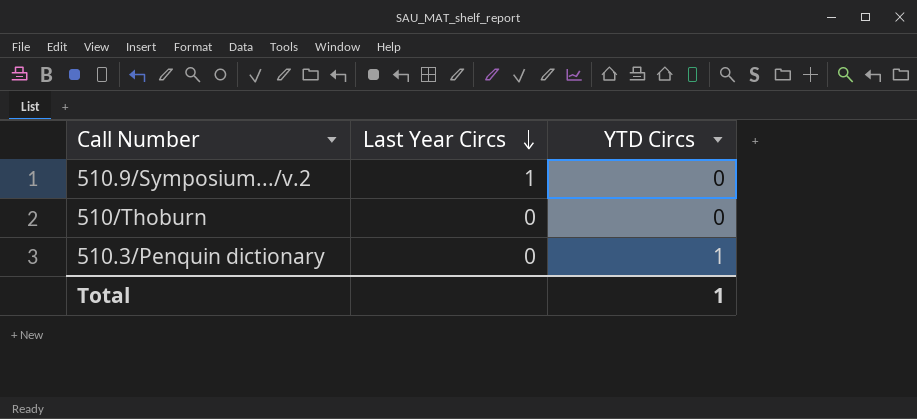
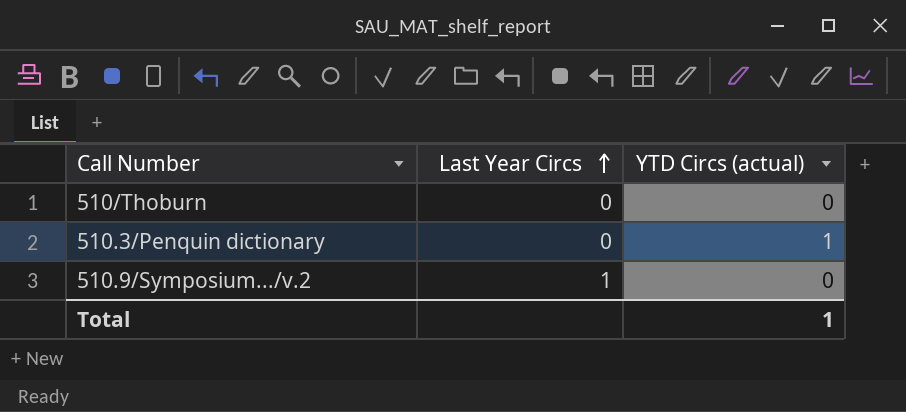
row order: Last Year Circs descending -> Last Year Circs ascending
column name: YTD Circs -> YTD Circs (actual)

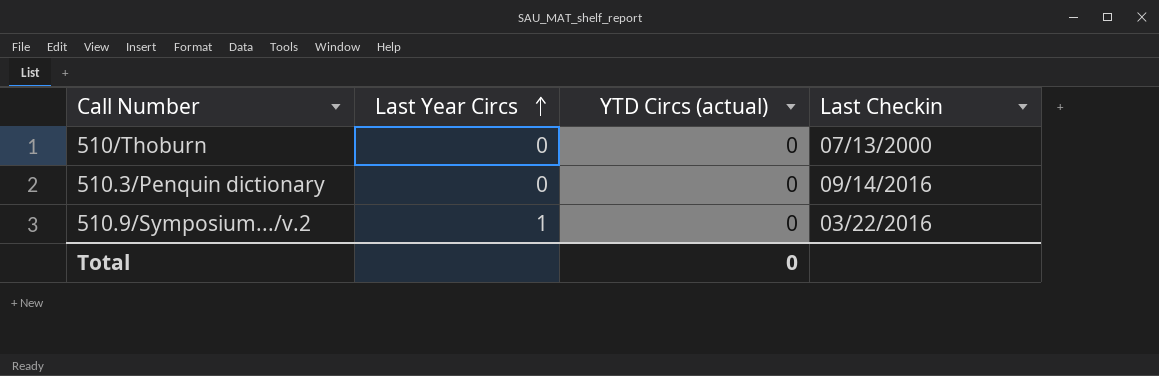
column Last Checkin | position: none -> 4
510.3/Penquin dictionary | YTD Circs (actual): 1 -> 0
Total | YTD Circs (actual): 1 -> 0

